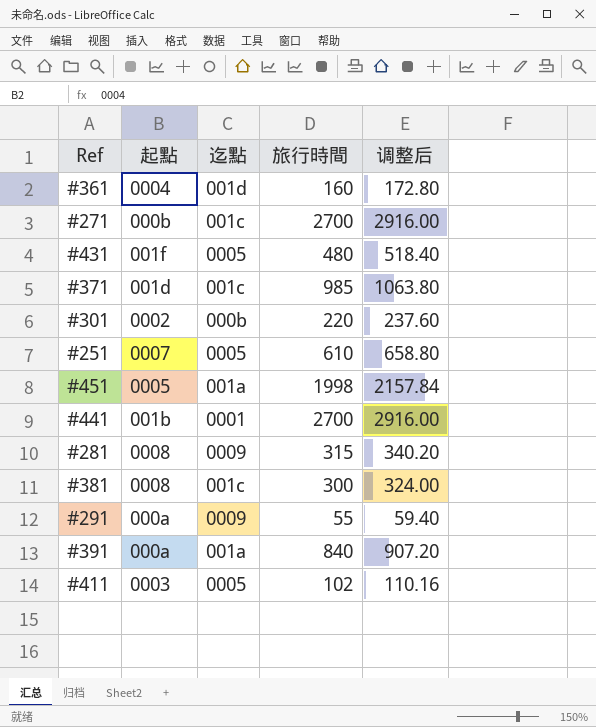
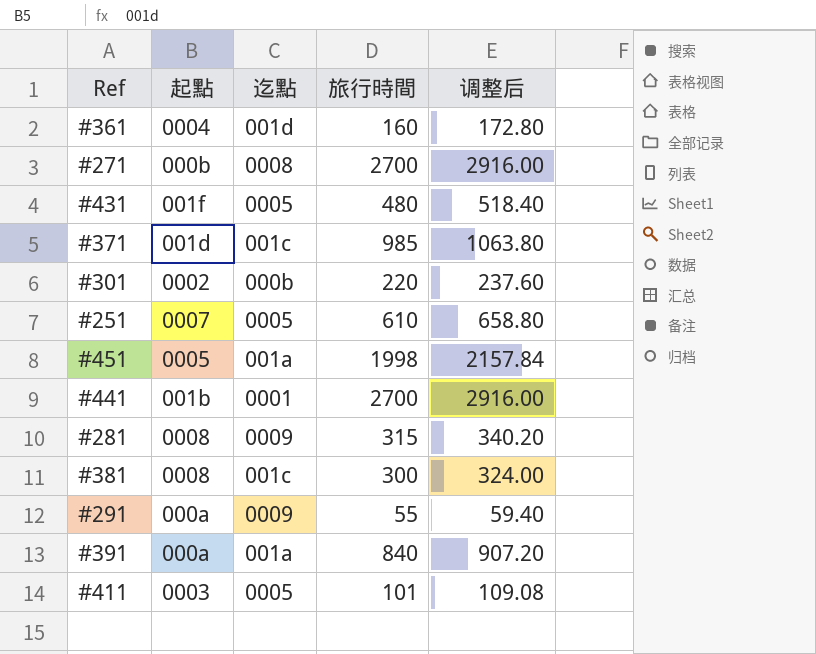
#271 | 迄點: 001c -> 0008
#411 | 旅行時間: 102 -> 101
#411 | 调整后: 110.16 -> 109.08

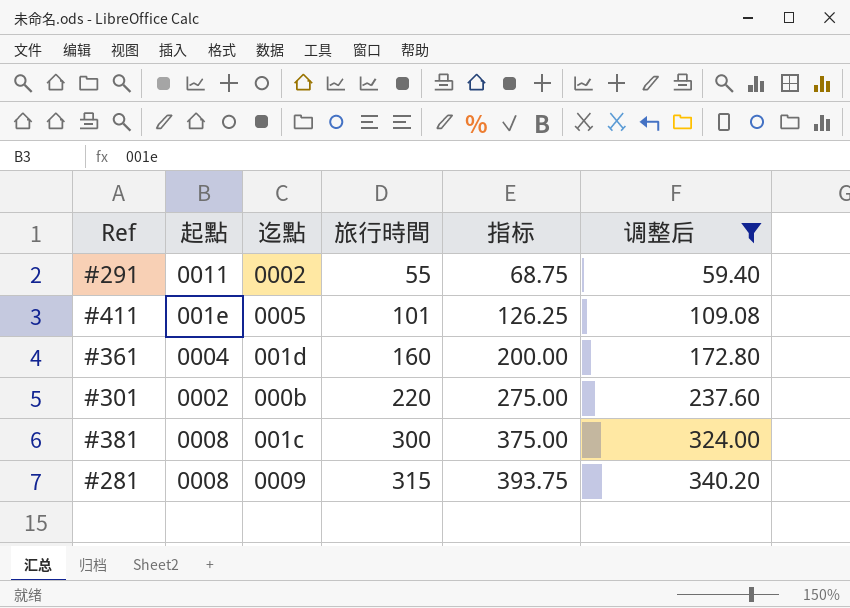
filter: none -> 调整后 <= 340.20
row order: none -> 旅行時間 ascending
column 指标 | formula: none -> [旅行時間] * 1.25
#291 | 起點: 000a -> 0011
#291 | 迄點: 0009 -> 0002
#411 | 起點: 0003 -> 001e

